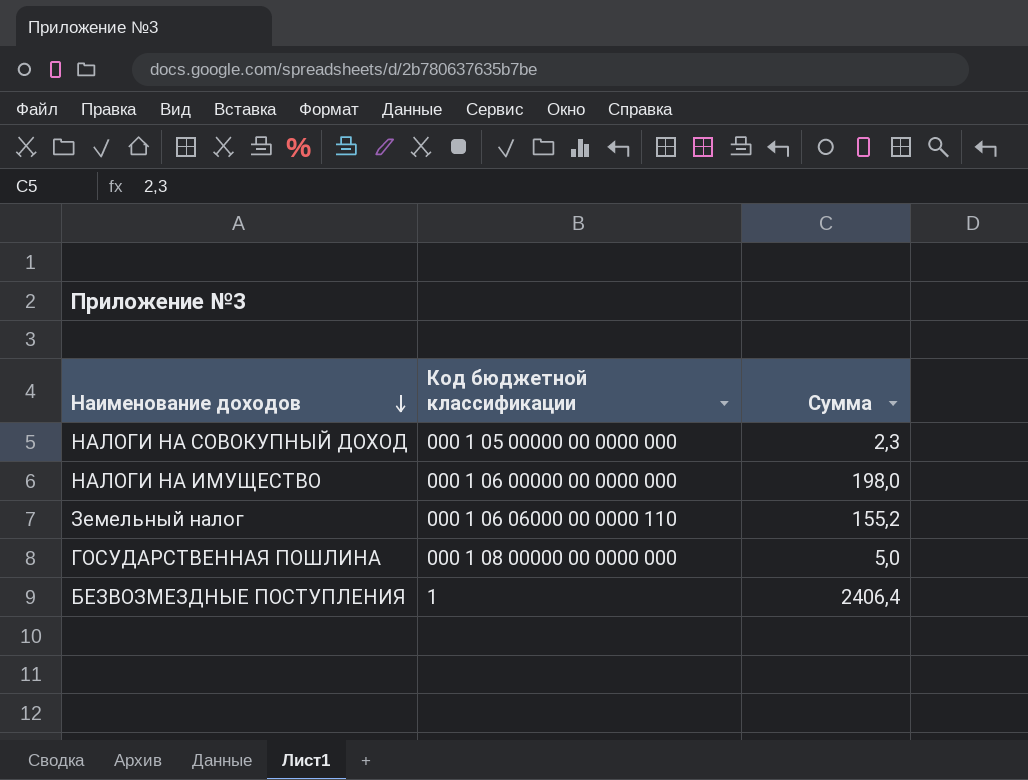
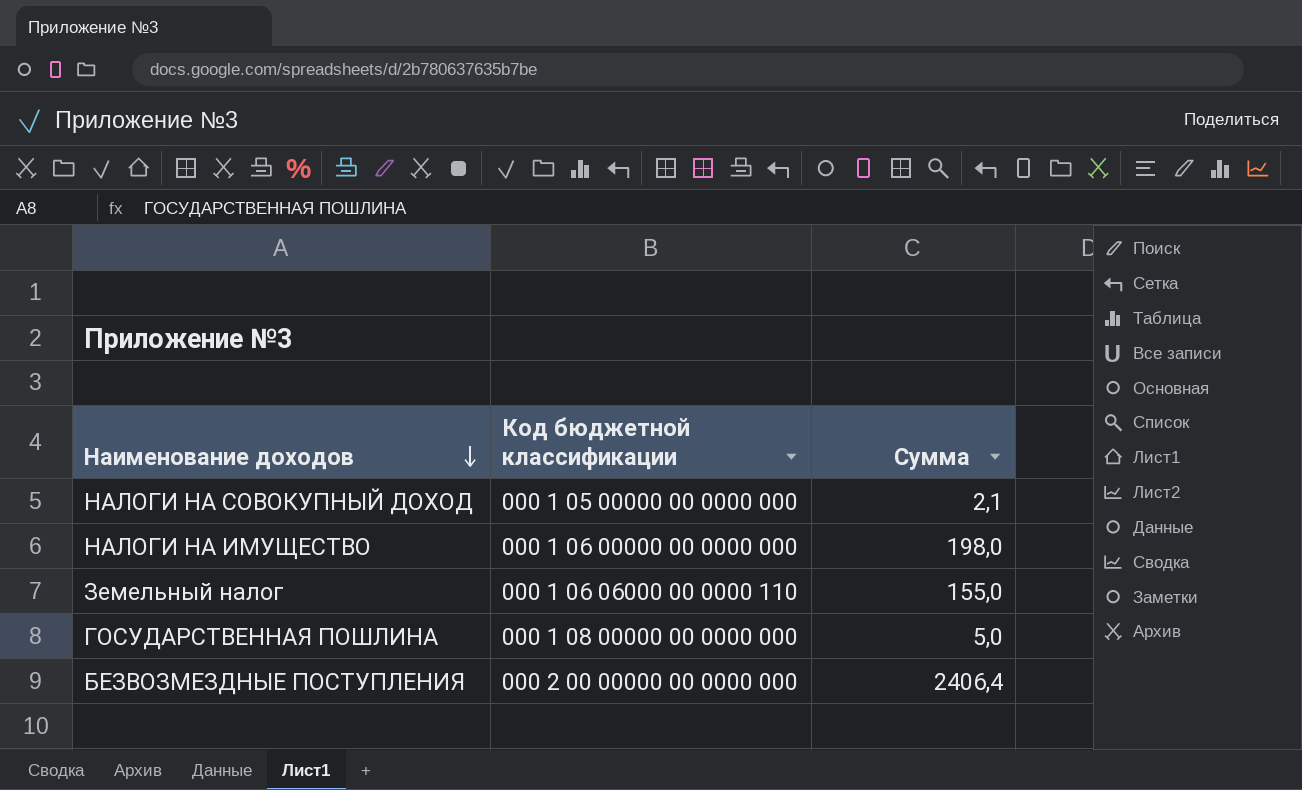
НАЛОГИ НА СОВОКУПНЫЙ ДОХОД | Сумма: 2,3 -> 2,1
Земельный налог | Сумма: 155,2 -> 155,0
БЕЗВОЗМЕЗДНЫЕ ПОСТУПЛЕНИЯ | Код бюджетной классификации: 1 -> 000 2 00 00000 00 0000 000

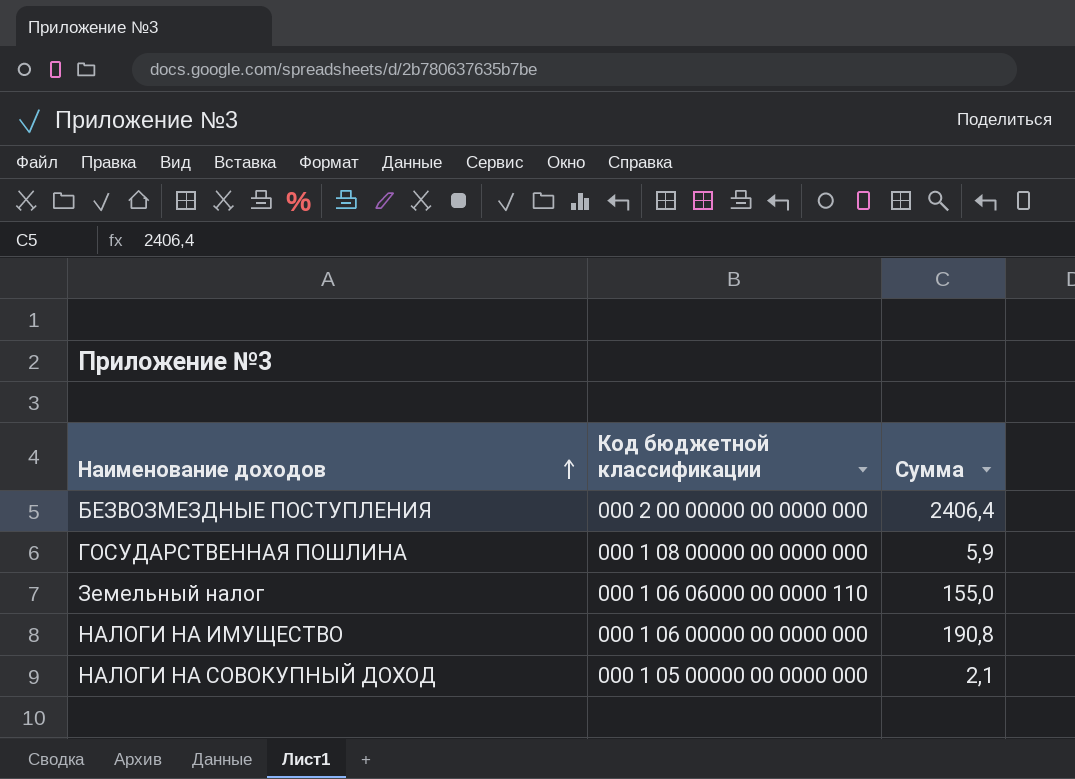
row order: Наименование доходов descending -> Наименование доходов ascending
ГОСУДАРСТВЕННАЯ ПОШЛИНА | Сумма: 5,0 -> 5,9
НАЛОГИ НА ИМУЩЕСТВО | Сумма: 198,0 -> 190,8

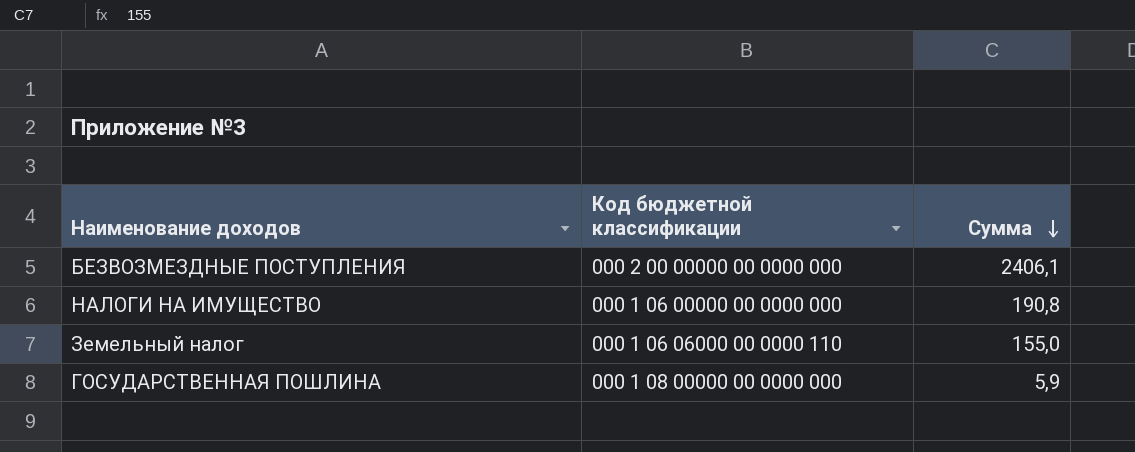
row order: Наименование доходов ascending -> Сумма descending
row НАЛОГИ НА СОВОКУПНЫЙ ДОХОД: 000 1 05 00000 00 0000 000 | 2,1 -> none
БЕЗВОЗМЕЗДНЫЕ ПОСТУПЛЕНИЯ | Сумма: 2406,4 -> 2406,1

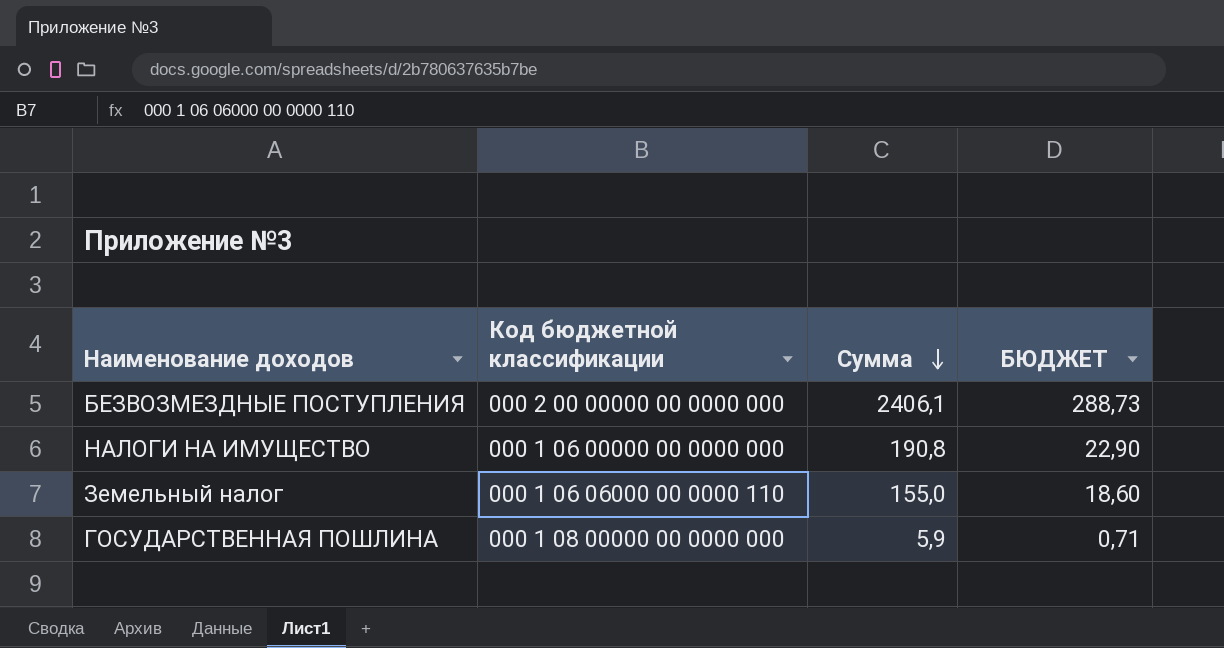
column БЮДЖЕТ | formula: none -> [Сумма] * 0,12

